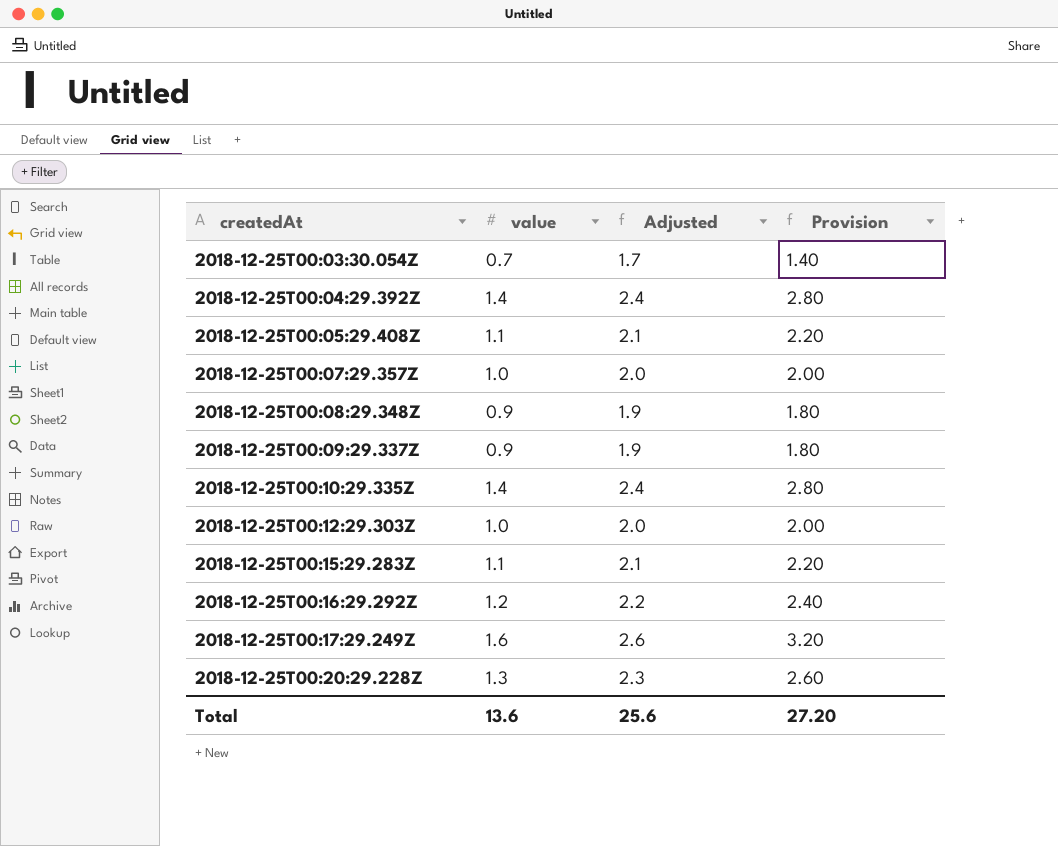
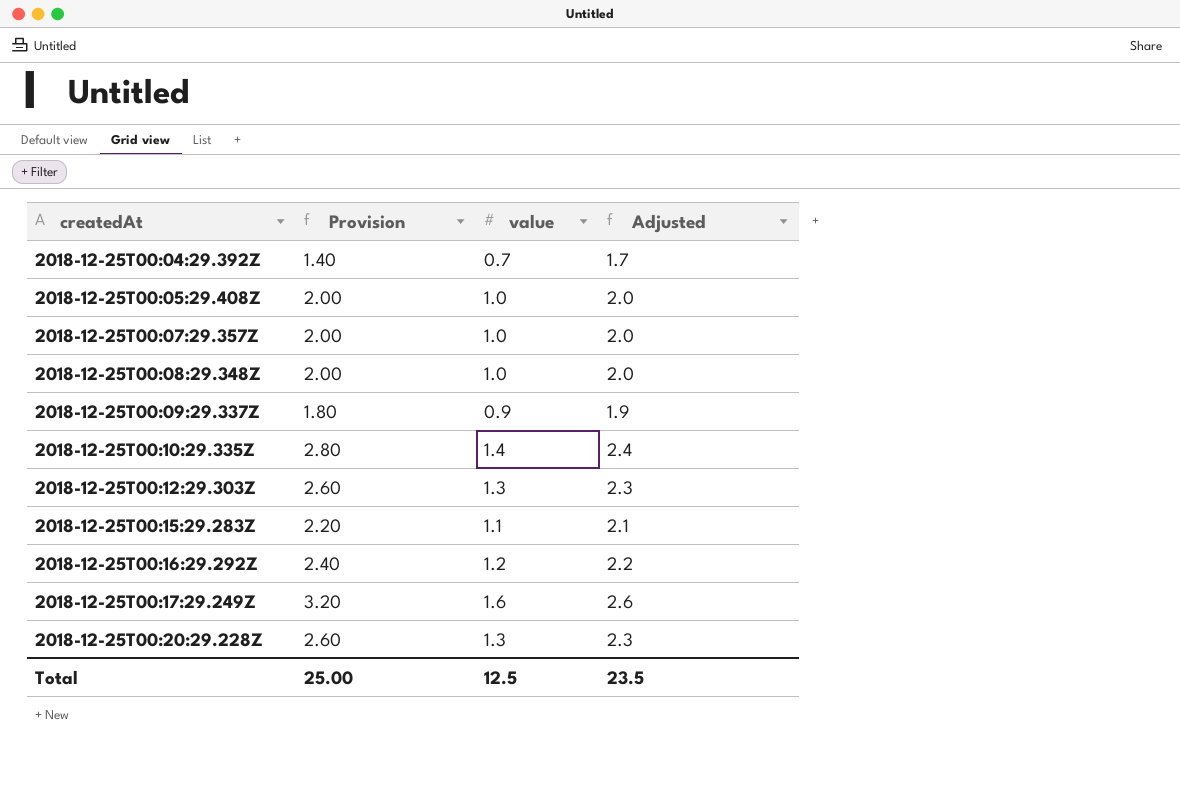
column Provision | position: 4 -> 2
row 2018-12-25T00:03:30.054Z: 0.7 | 1.7 | 1.40 -> none
2018-12-25T00:04:29.392Z | Provision: 2.80 -> 1.40
2018-12-25T00:04:29.392Z | value: 1.4 -> 0.7
2018-12-25T00:04:29.392Z | Adjusted: 2.4 -> 1.7
2018-12-25T00:05:29.408Z | Provision: 2.20 -> 2.00
2018-12-25T00:05:29.408Z | value: 1.1 -> 1.0
2018-12-25T00:05:29.408Z | Adjusted: 2.1 -> 2.0
2018-12-25T00:08:29.348Z | Provision: 1.80 -> 2.00
2018-12-25T00:08:29.348Z | value: 0.9 -> 1.0
2018-12-25T00:08:29.348Z | Adjusted: 1.9 -> 2.0
2018-12-25T00:12:29.303Z | Provision: 2.00 -> 2.60
2018-12-25T00:12:29.303Z | value: 1.0 -> 1.3
2018-12-25T00:12:29.303Z | Adjusted: 2.0 -> 2.3
Total | Provision: 27.20 -> 25.00
Total | value: 13.6 -> 12.5
Total | Adjusted: 25.6 -> 23.5

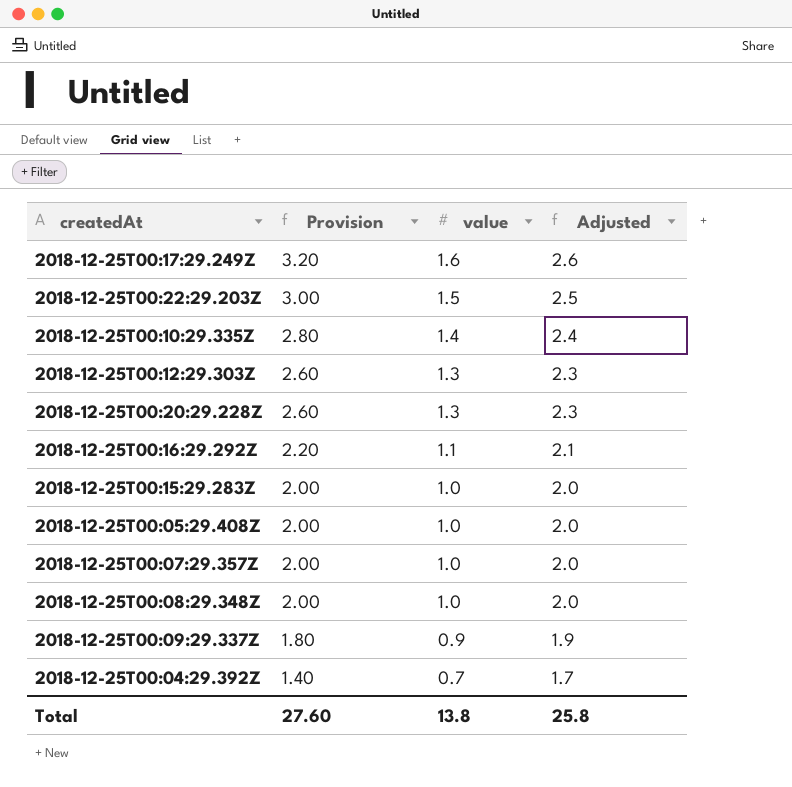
row order: createdAt ascending -> Provision descending
row 2018-12-25T00:22:29.203Z: none -> 3.00 | 1.5 | 2.5
2018-12-25T00:16:29.292Z | Provision: 2.40 -> 2.20
2018-12-25T00:16:29.292Z | value: 1.2 -> 1.1
2018-12-25T00:16:29.292Z | Adjusted: 2.2 -> 2.1
2018-12-25T00:15:29.283Z | Provision: 2.20 -> 2.00
2018-12-25T00:15:29.283Z | value: 1.1 -> 1.0
2018-12-25T00:15:29.283Z | Adjusted: 2.1 -> 2.0
Total | Provision: 25.00 -> 27.60
Total | value: 12.5 -> 13.8
Total | Adjusted: 23.5 -> 25.8

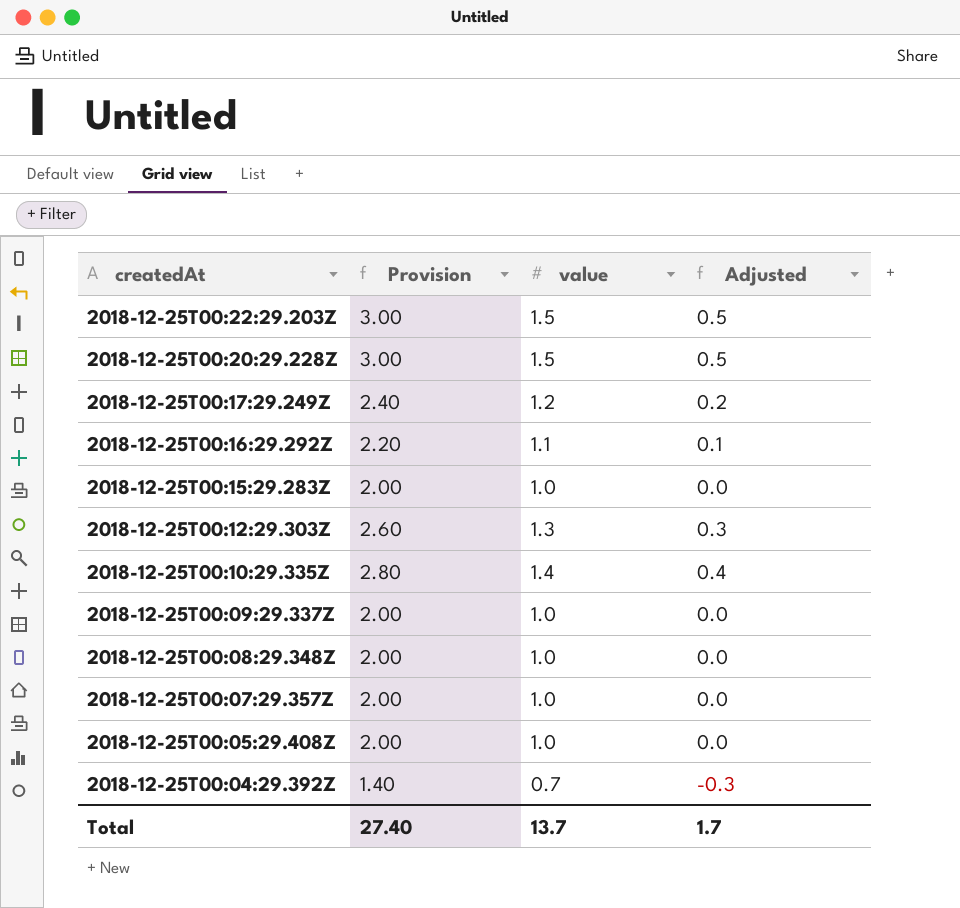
row order: Provision descending -> createdAt descending
column Adjusted | formula: [value] + 1 -> [value] - 1
2018-12-25T00:20:29.228Z | Provision: 2.60 -> 3.00
2018-12-25T00:20:29.228Z | value: 1.3 -> 1.5
2018-12-25T00:17:29.249Z | Provision: 3.20 -> 2.40
2018-12-25T00:17:29.249Z | value: 1.6 -> 1.2
2018-12-25T00:09:29.337Z | Provision: 1.80 -> 2.00
2018-12-25T00:09:29.337Z | value: 0.9 -> 1.0
Total | Provision: 27.60 -> 27.40
Total | value: 13.8 -> 13.7
Total | Adjusted: 25.8 -> 1.7

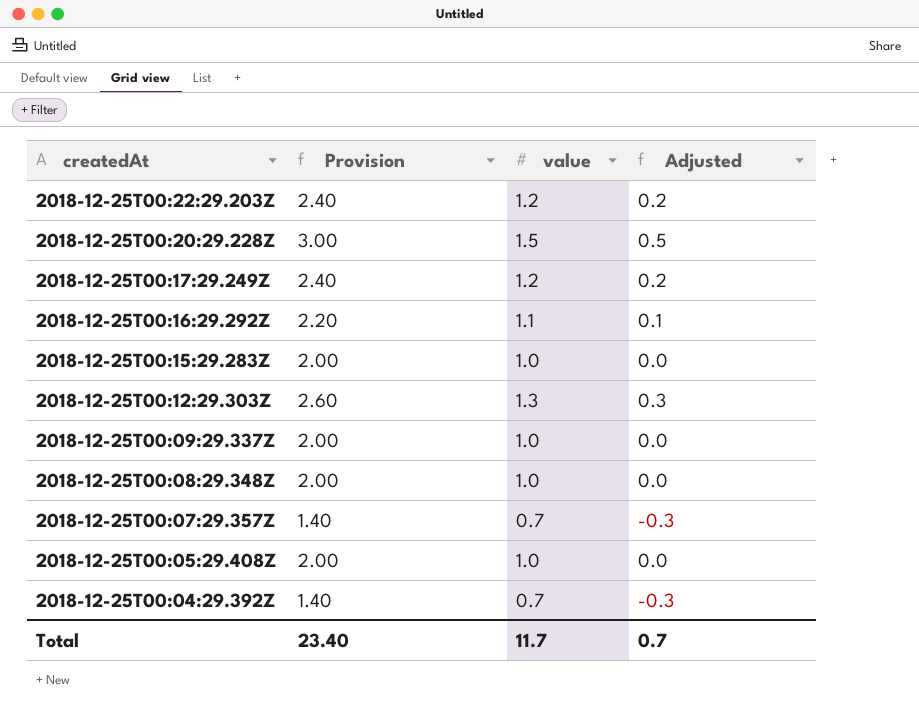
row 2018-12-25T00:10:29.335Z: 2.80 | 1.4 | 0.4 -> none
2018-12-25T00:22:29.203Z | Provision: 3.00 -> 2.40
2018-12-25T00:22:29.203Z | value: 1.5 -> 1.2
2018-12-25T00:22:29.203Z | Adjusted: 0.5 -> 0.2
2018-12-25T00:07:29.357Z | Provision: 2.00 -> 1.40
2018-12-25T00:07:29.357Z | value: 1.0 -> 0.7
2018-12-25T00:07:29.357Z | Adjusted: 0.0 -> -0.3
Total | Provision: 27.40 -> 23.40
Total | value: 13.7 -> 11.7
Total | Adjusted: 1.7 -> 0.7

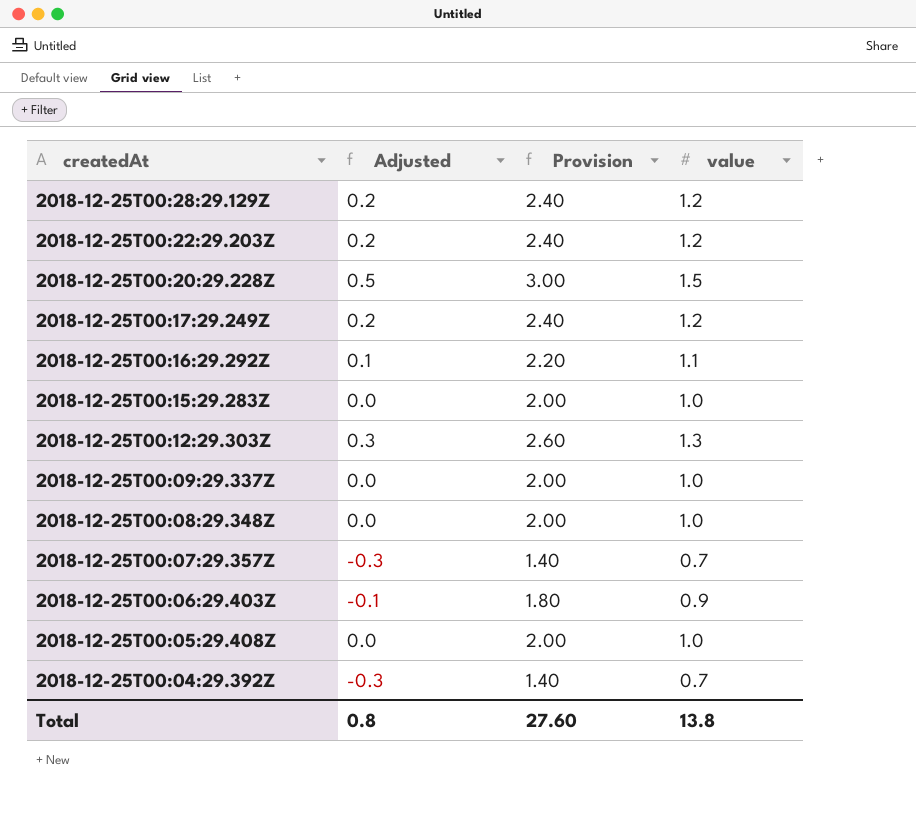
column Adjusted | position: 4 -> 2
row 2018-12-25T00:28:29.129Z: none -> 0.2 | 2.40 | 1.2
row 2018-12-25T00:06:29.403Z: none -> -0.1 | 1.80 | 0.9
Total | Adjusted: 0.7 -> 0.8
Total | Provision: 23.40 -> 27.60
Total | value: 11.7 -> 13.8

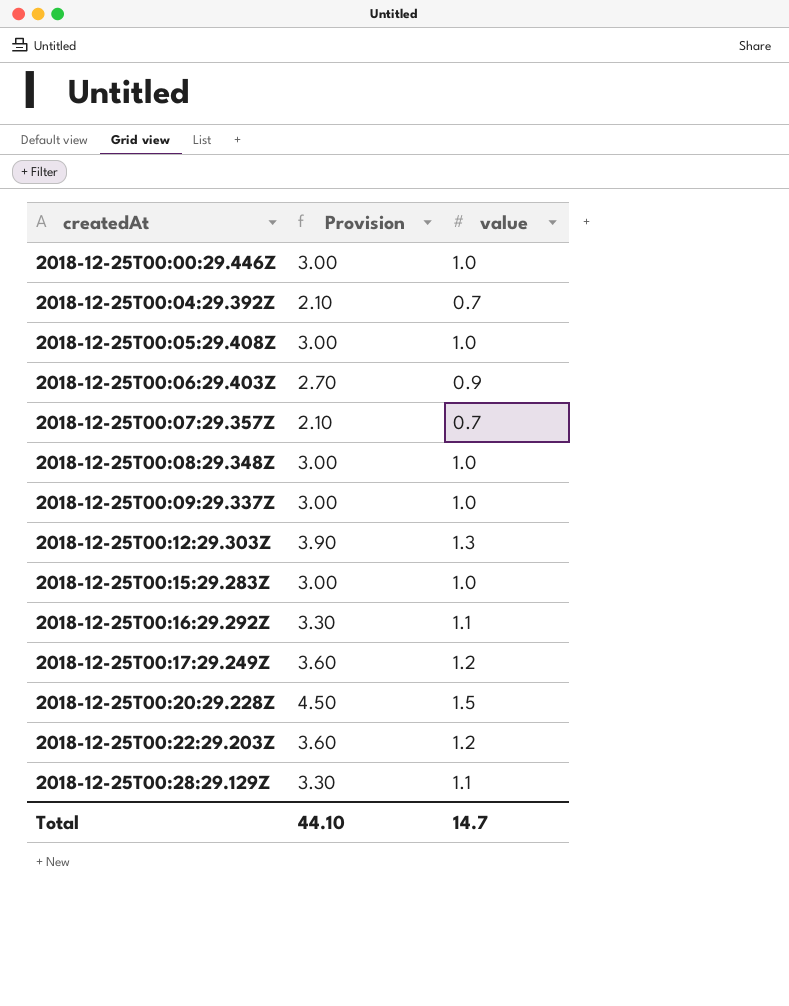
row order: createdAt descending -> createdAt ascending
column Adjusted | formula: [value] - 1 -> none
column Provision | formula: [value] * 2 -> [value] * 3
row 2018-12-25T00:00:29.446Z: none -> 3.00 | 1.0
2018-12-25T00:28:29.129Z | value: 1.2 -> 1.1
Total | Provision: 27.60 -> 44.10
Total | value: 13.8 -> 14.7

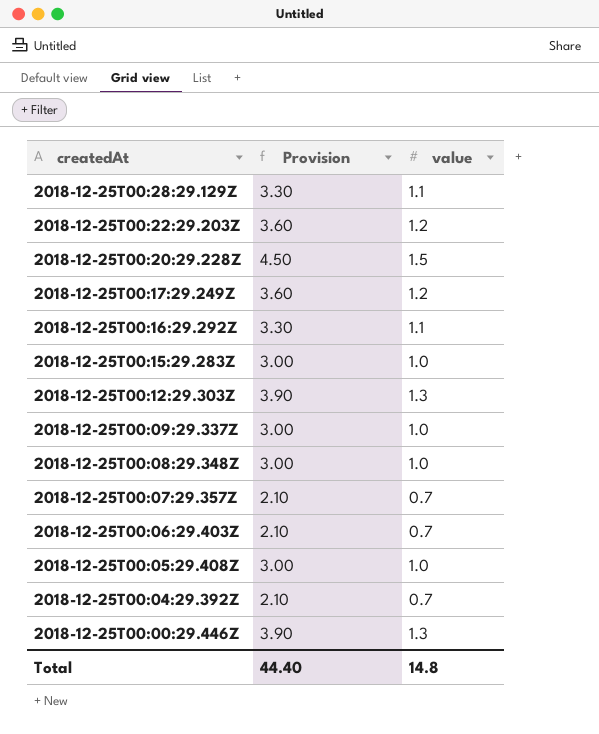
row order: createdAt ascending -> createdAt descending
2018-12-25T00:06:29.403Z | Provision: 2.70 -> 2.10
2018-12-25T00:06:29.403Z | value: 0.9 -> 0.7
2018-12-25T00:00:29.446Z | Provision: 3.00 -> 3.90
2018-12-25T00:00:29.446Z | value: 1.0 -> 1.3
Total | Provision: 44.10 -> 44.40
Total | value: 14.7 -> 14.8

